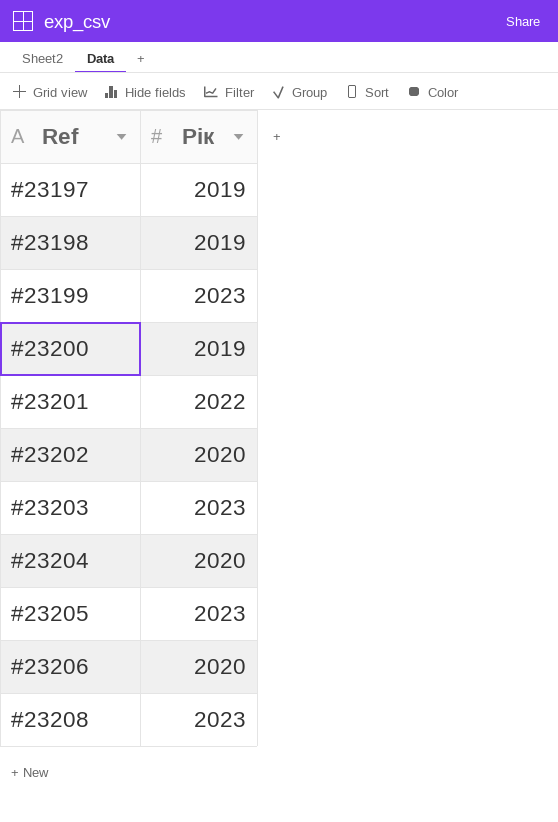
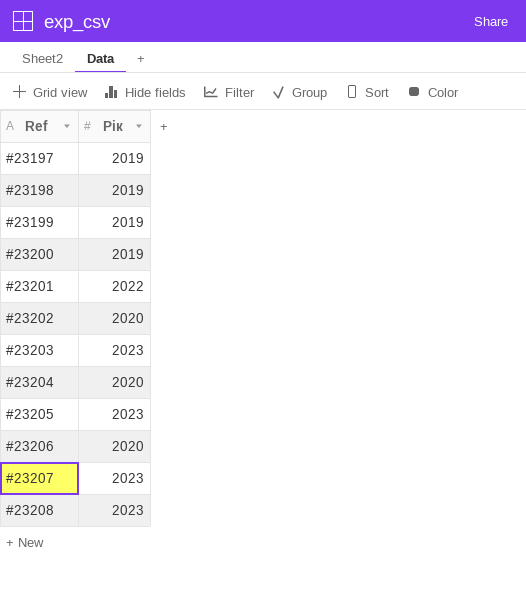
#23199 | Рік: 2023 -> 2019
row #23207: none -> 2023

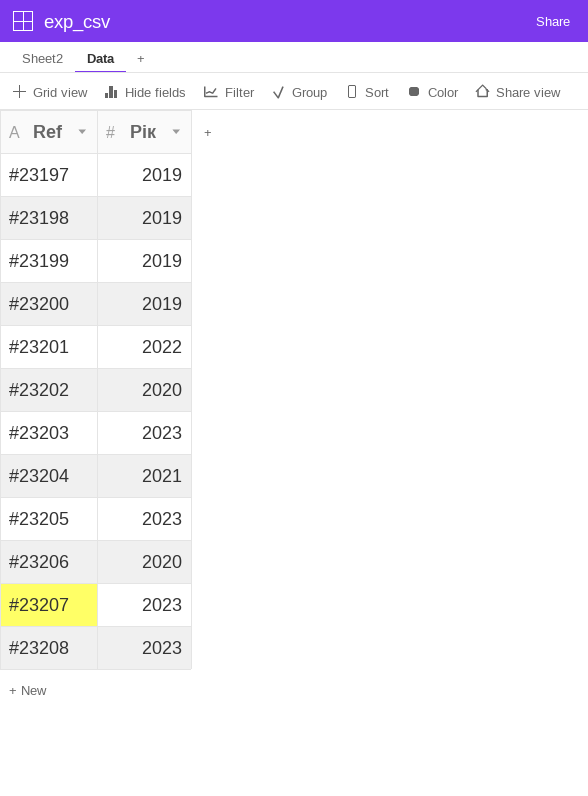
#23204 | Рік: 2020 -> 2021

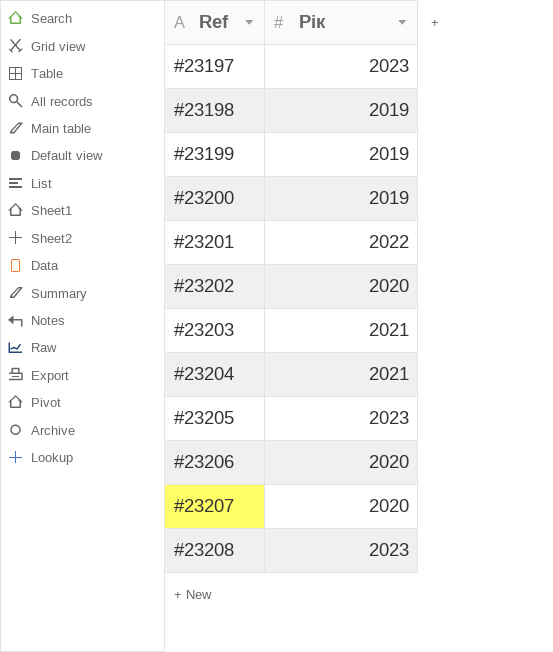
#23197 | Рік: 2019 -> 2023
#23203 | Рік: 2023 -> 2021
#23207 | Рік: 2023 -> 2020

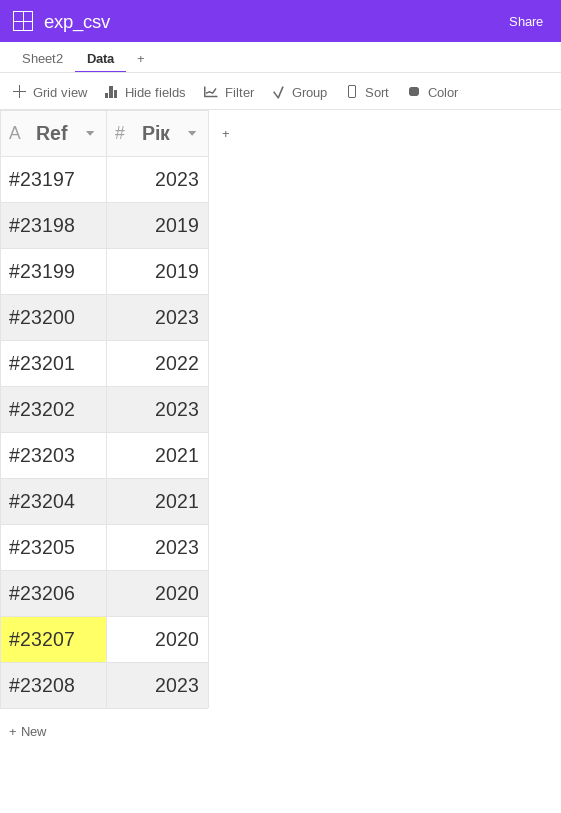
#23200 | Рік: 2019 -> 2023
#23202 | Рік: 2020 -> 2023

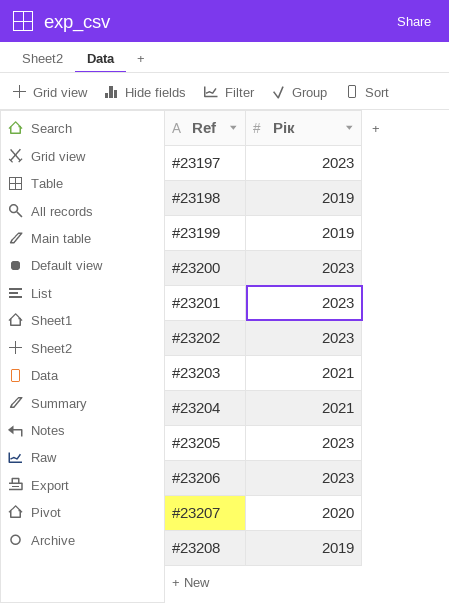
#23201 | Рік: 2022 -> 2023
#23206 | Рік: 2020 -> 2023
#23208 | Рік: 2023 -> 2019

